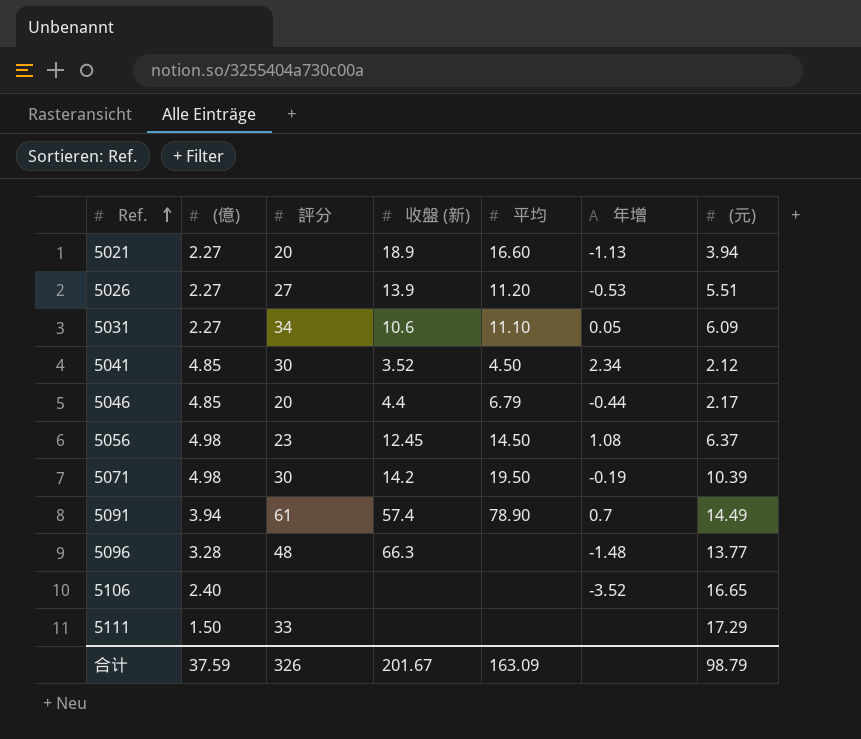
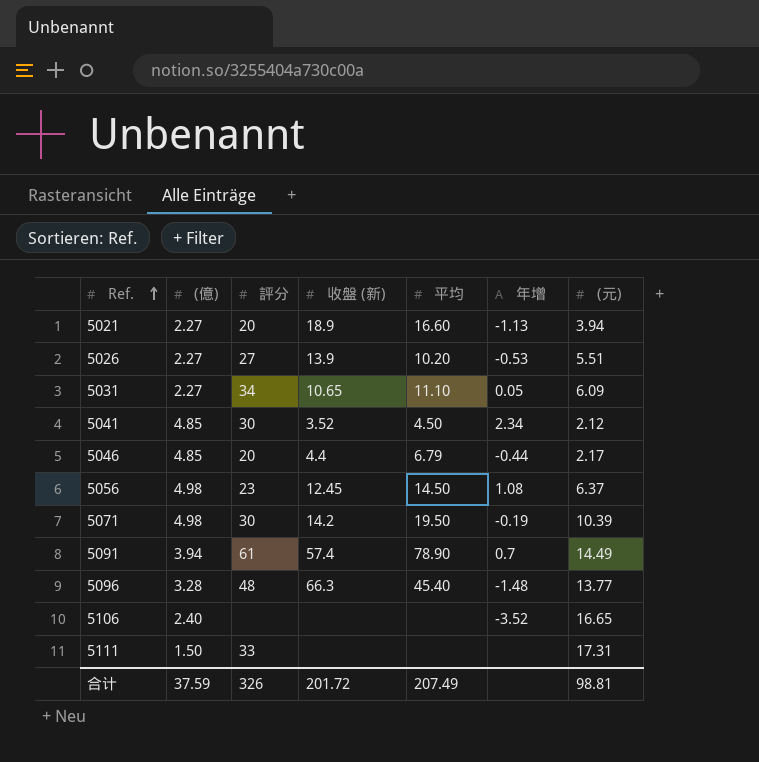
5026 | 平均: 11.20 -> 10.20
5031 | 收盤 (新): 10.6 -> 10.65
5096 | 平均: none -> 45.40
5111 | (元): 17.29 -> 17.31
合计 | 收盤 (新): 201.67 -> 201.72
合计 | 平均: 163.09 -> 207.49
合计 | (元): 98.79 -> 98.81

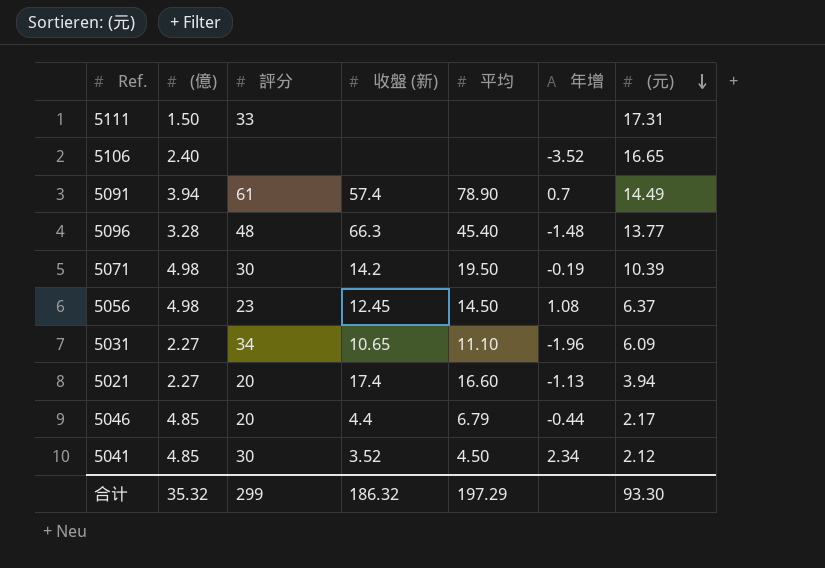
row order: Ref. ascending -> (元) descending
row 5026: 2.27 | 27 | 13.9 | 10.20 | -0.53 | 5.51 -> none
5031 | 年增: 0.05 -> -1.96
5021 | 收盤 (新): 18.9 -> 17.4
合计 | (億): 37.59 -> 35.32
合计 | 評分: 326 -> 299
合计 | 收盤 (新): 201.72 -> 186.32
合计 | 平均: 207.49 -> 197.29
合计 | (元): 98.81 -> 93.30

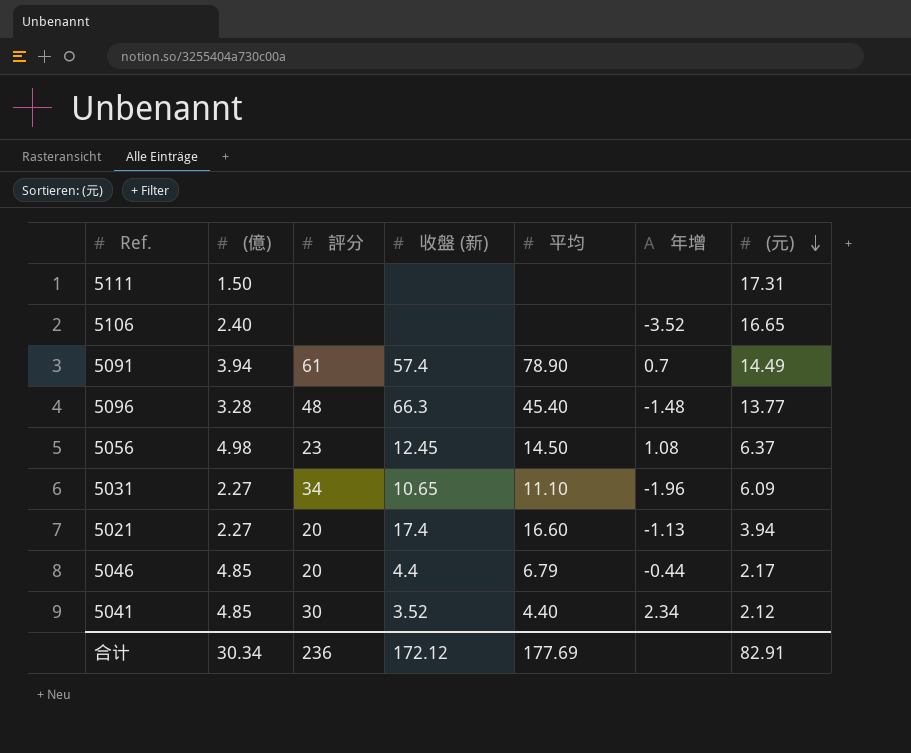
row 5071: 4.98 | 30 | 14.2 | 19.50 | -0.19 | 10.39 -> none
5111 | 評分: 33 -> none
5041 | 平均: 4.50 -> 4.40
合计 | (億): 35.32 -> 30.34
合计 | 評分: 299 -> 236
合计 | 收盤 (新): 186.32 -> 172.12
合计 | 平均: 197.29 -> 177.69
合计 | (元): 93.30 -> 82.91

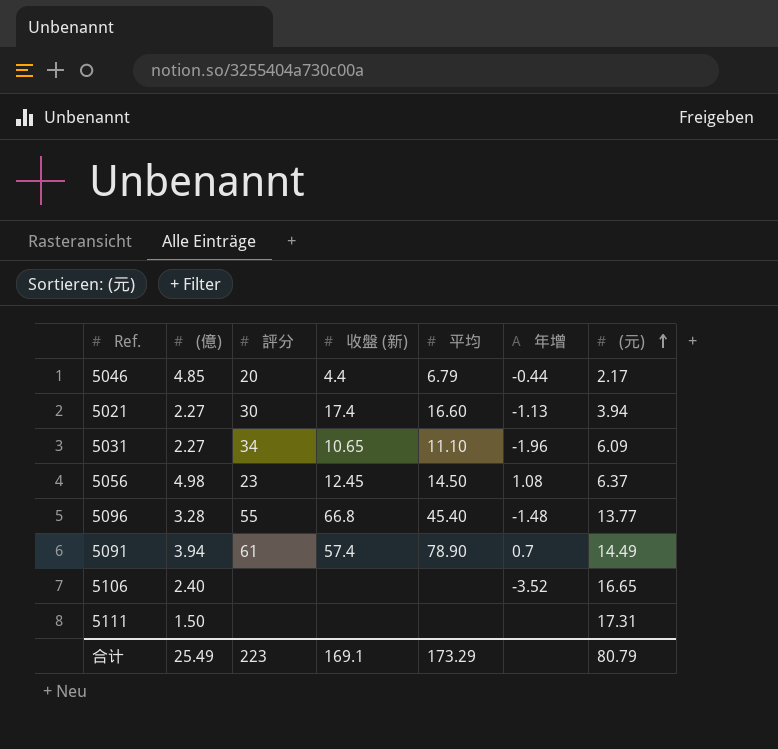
row order: (元) descending -> (元) ascending
row 5041: 4.85 | 30 | 3.52 | 4.40 | 2.34 | 2.12 -> none
5021 | 評分: 20 -> 30
5096 | 評分: 48 -> 55
5096 | 收盤 (新): 66.3 -> 66.8
合计 | (億): 30.34 -> 25.49
合计 | 評分: 236 -> 223
合计 | 收盤 (新): 172.12 -> 169.1
合计 | 平均: 177.69 -> 173.29
合计 | (元): 82.91 -> 80.79

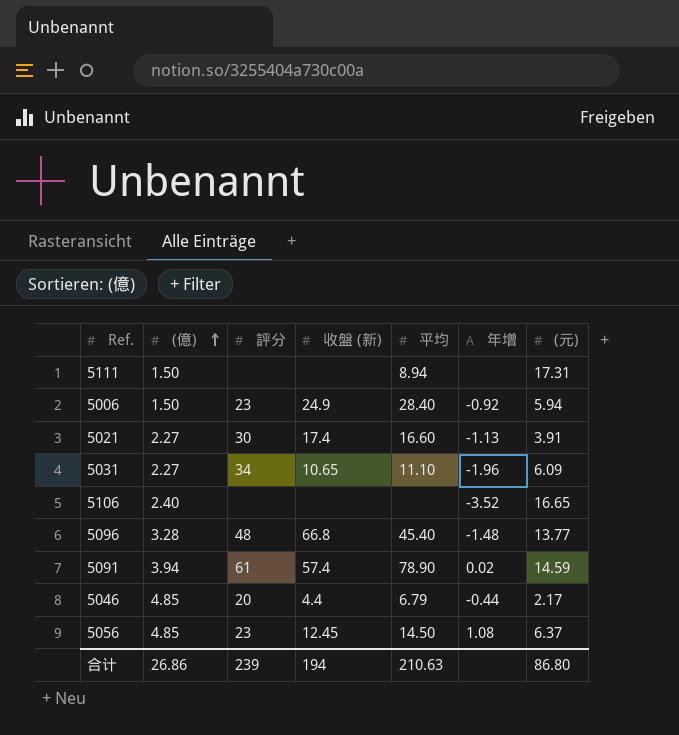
row order: (元) ascending -> (億) ascending
5111 | 平均: none -> 8.94
row 5006: none -> 1.50 | 23 | 24.9 | 28.40 | -0.92 | 5.94
5021 | (元): 3.94 -> 3.91
5096 | 評分: 55 -> 48
5091 | 年增: 0.7 -> 0.02
5091 | (元): 14.49 -> 14.59
5056 | (億): 4.98 -> 4.85
合计 | (億): 25.49 -> 26.86
合计 | 評分: 223 -> 239
合计 | 收盤 (新): 169.1 -> 194
合计 | 平均: 173.29 -> 210.63
合计 | (元): 80.79 -> 86.80

